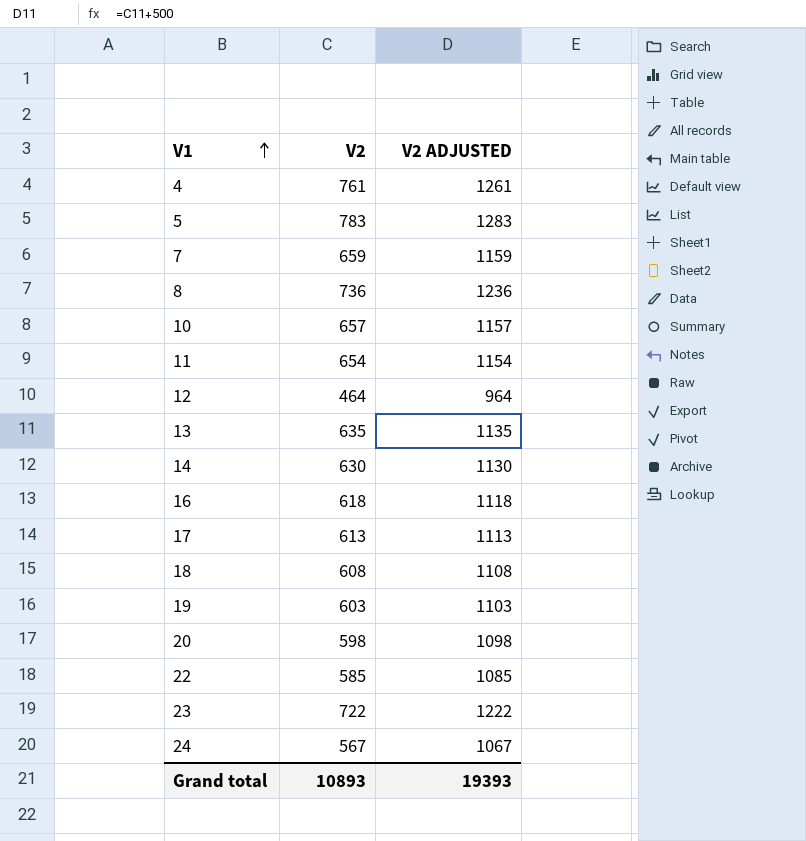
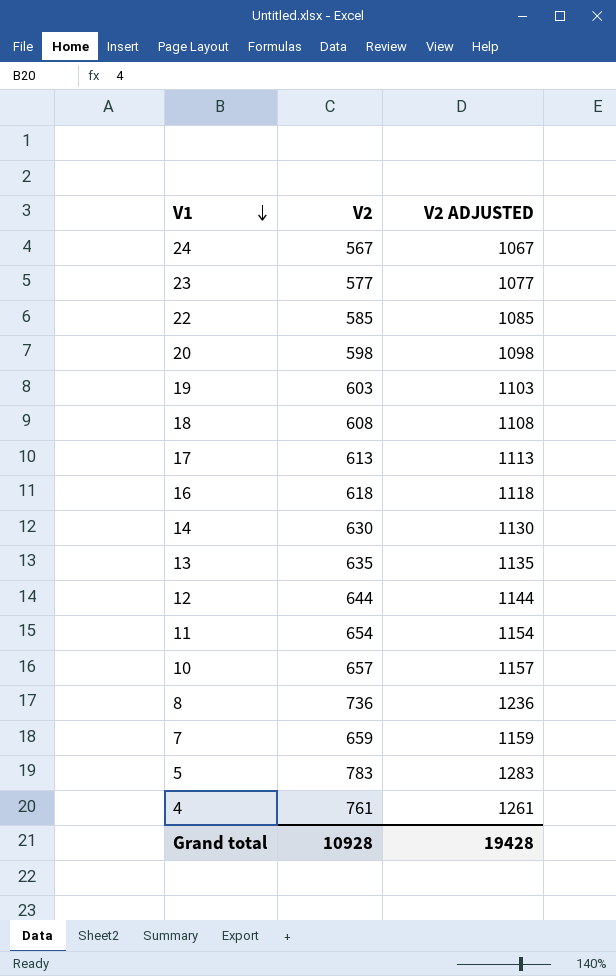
row order: V1 ascending -> V1 descending
23 | V2: 722 -> 577
23 | V2 ADJUSTED: 1222 -> 1077
12 | V2: 464 -> 644
12 | V2 ADJUSTED: 964 -> 1144
Grand total | V2: 10893 -> 10928
Grand total | V2 ADJUSTED: 19393 -> 19428

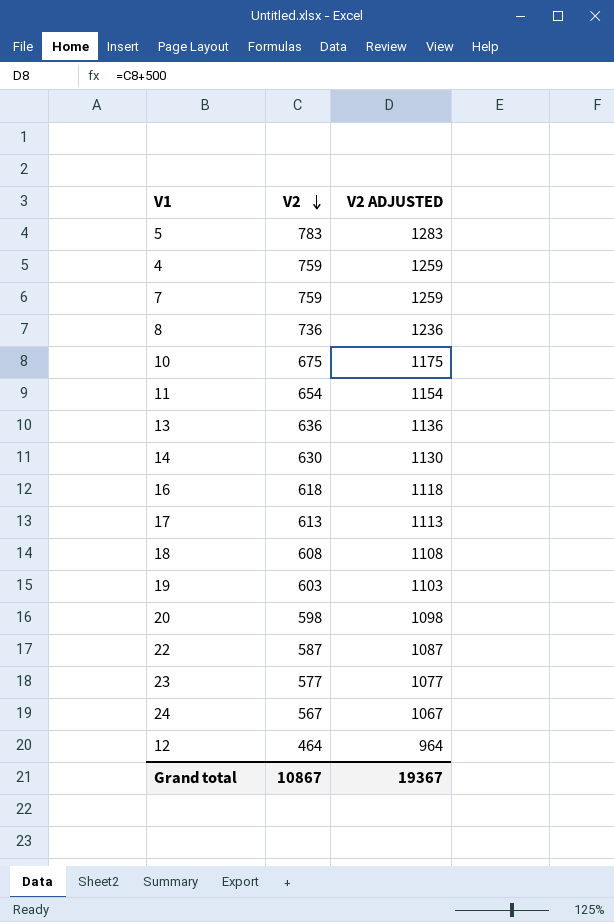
row order: V1 descending -> V2 descending
4 | V2: 761 -> 759
4 | V2 ADJUSTED: 1261 -> 1259
7 | V2: 659 -> 759
7 | V2 ADJUSTED: 1159 -> 1259
10 | V2: 657 -> 675
10 | V2 ADJUSTED: 1157 -> 1175
13 | V2: 635 -> 636
13 | V2 ADJUSTED: 1135 -> 1136
22 | V2: 585 -> 587
22 | V2 ADJUSTED: 1085 -> 1087
12 | V2: 644 -> 464
12 | V2 ADJUSTED: 1144 -> 964
Grand total | V2: 10928 -> 10867
Grand total | V2 ADJUSTED: 19428 -> 19367

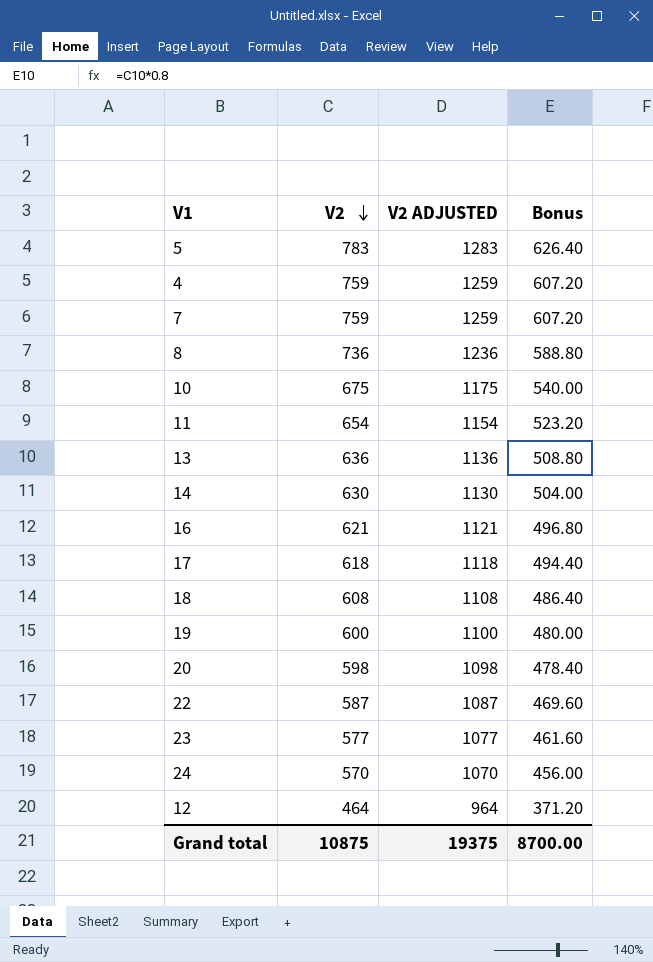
column Bonus | formula: none -> [V2] * 0.8
16 | V2: 618 -> 621
16 | V2 ADJUSTED: 1118 -> 1121
17 | V2: 613 -> 618
17 | V2 ADJUSTED: 1113 -> 1118
19 | V2: 603 -> 600
19 | V2 ADJUSTED: 1103 -> 1100
24 | V2: 567 -> 570
24 | V2 ADJUSTED: 1067 -> 1070
Grand total | V2: 10867 -> 10875
Grand total | V2 ADJUSTED: 19367 -> 19375

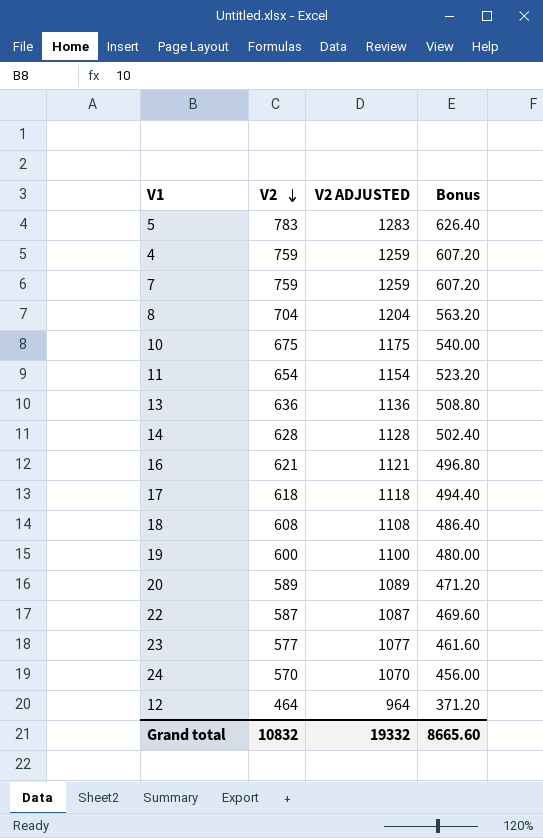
8 | V2: 736 -> 704
8 | V2 ADJUSTED: 1236 -> 1204
8 | Bonus: 588.80 -> 563.20
14 | V2: 630 -> 628
14 | V2 ADJUSTED: 1130 -> 1128
14 | Bonus: 504.00 -> 502.40
20 | V2: 598 -> 589
20 | V2 ADJUSTED: 1098 -> 1089
20 | Bonus: 478.40 -> 471.20
Grand total | V2: 10875 -> 10832
Grand total | V2 ADJUSTED: 19375 -> 19332
Grand total | Bonus: 8700.00 -> 8665.60

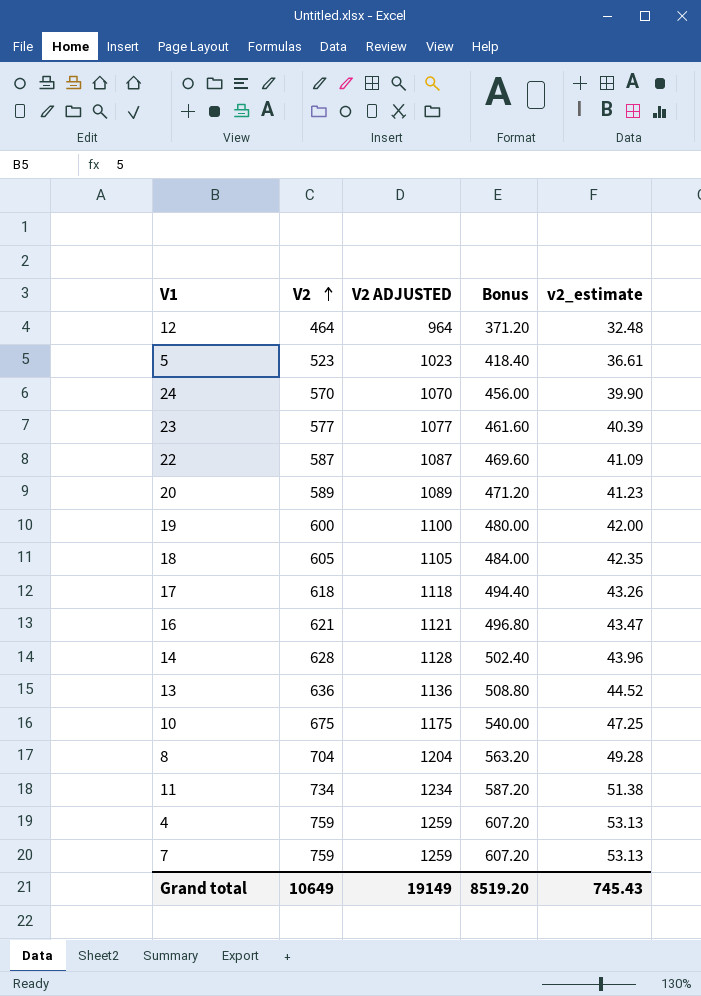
row order: V2 descending -> V2 ascending
column v2_estimate | formula: none -> [V2] * 0.07
5 | V2: 783 -> 523
5 | V2 ADJUSTED: 1283 -> 1023
5 | Bonus: 626.40 -> 418.40
18 | V2: 608 -> 605
18 | V2 ADJUSTED: 1108 -> 1105
18 | Bonus: 486.40 -> 484.00
11 | V2: 654 -> 734
11 | V2 ADJUSTED: 1154 -> 1234
11 | Bonus: 523.20 -> 587.20
Grand total | V2: 10832 -> 10649
Grand total | V2 ADJUSTED: 19332 -> 19149
Grand total | Bonus: 8665.60 -> 8519.20

